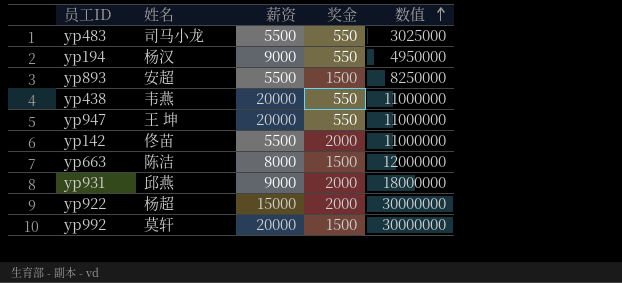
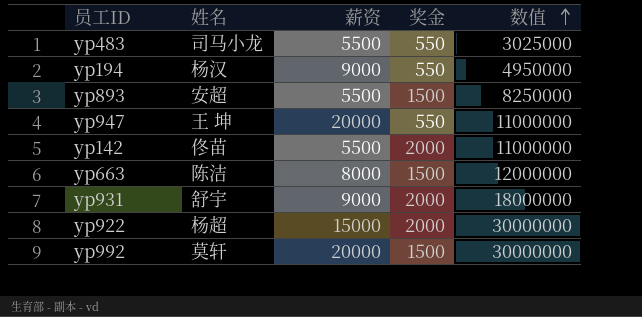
row yp438: 韦燕 | 20000 | 550 | 11000000 -> none
yp931 | 姓名: 邱燕 -> 舒宇

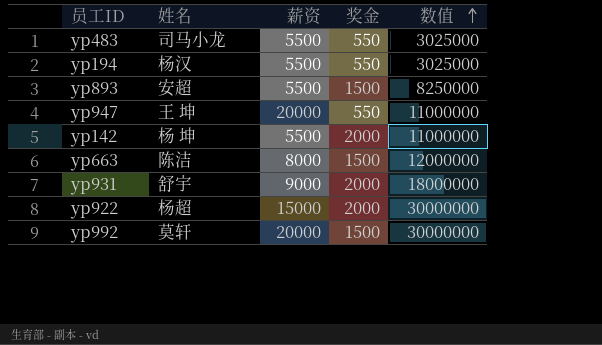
yp194 | 薪资: 9000 -> 5500
yp194 | 数值: 4950000 -> 3025000
yp142 | 姓名: 佟苗 -> 杨 坤

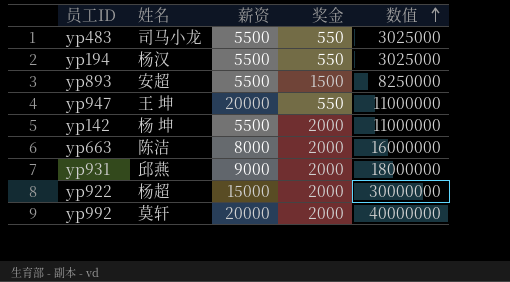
yp663 | 奖金: 1500 -> 2000
yp663 | 数值: 12000000 -> 16000000
yp931 | 姓名: 舒宇 -> 邱燕
yp992 | 奖金: 1500 -> 2000
yp992 | 数值: 30000000 -> 40000000

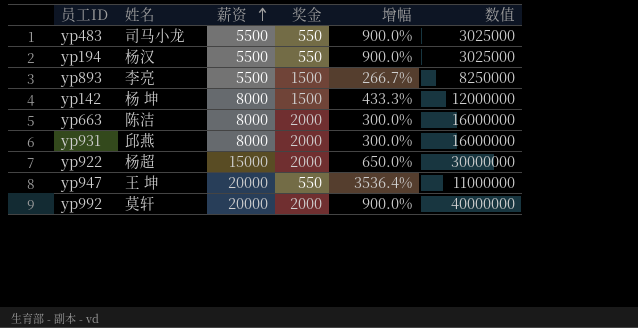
row order: 数值 ascending -> 薪资 ascending
column 增幅 | formula: none -> ([薪资] - [奖金]) / [奖金]
yp893 | 姓名: 安超 -> 李亮
yp142 | 薪资: 5500 -> 8000
yp142 | 奖金: 2000 -> 1500
yp142 | 数值: 11000000 -> 12000000
yp931 | 薪资: 9000 -> 8000
yp931 | 数值: 18000000 -> 16000000

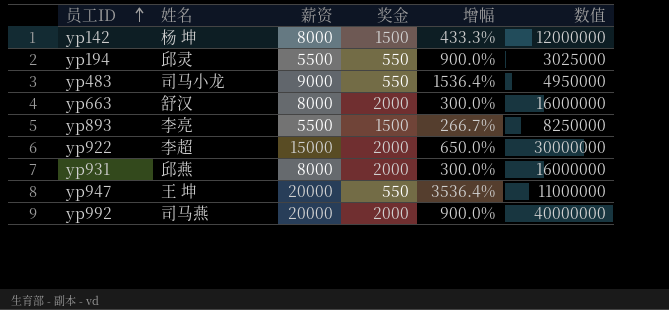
row order: 薪资 ascending -> 员工ID ascending
yp194 | 姓名: 杨汉 -> 邱灵
yp483 | 薪资: 5500 -> 9000
yp483 | 增幅: 900.0% -> 1536.4%
yp483 | 数值: 3025000 -> 4950000
yp663 | 姓名: 陈洁 -> 舒汉
yp922 | 姓名: 杨超 -> 李超
yp992 | 姓名: 莫轩 -> 司马燕

